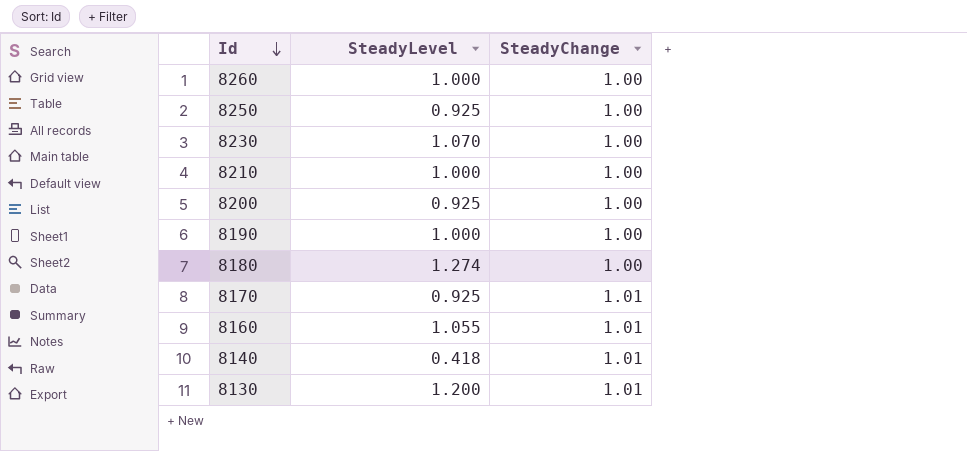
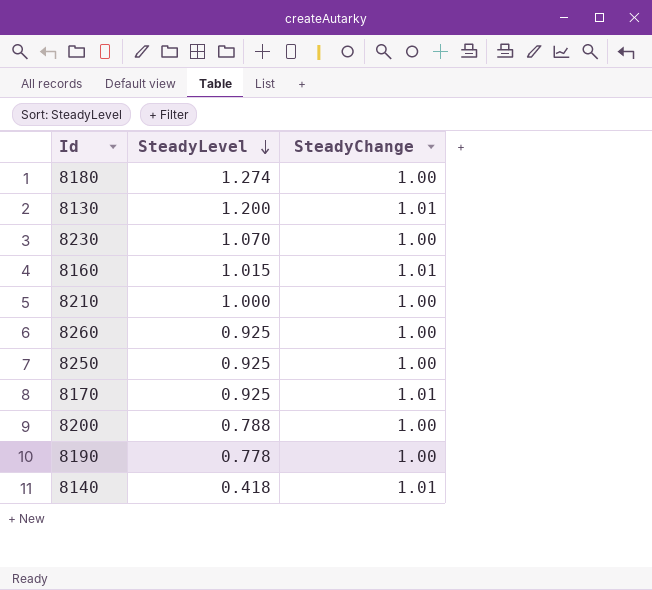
row order: Id descending -> SteadyLevel descending
8160 | SteadyLevel: 1.055 -> 1.015
8260 | SteadyLevel: 1.000 -> 0.925
8200 | SteadyLevel: 0.925 -> 0.788
8190 | SteadyLevel: 1.000 -> 0.778

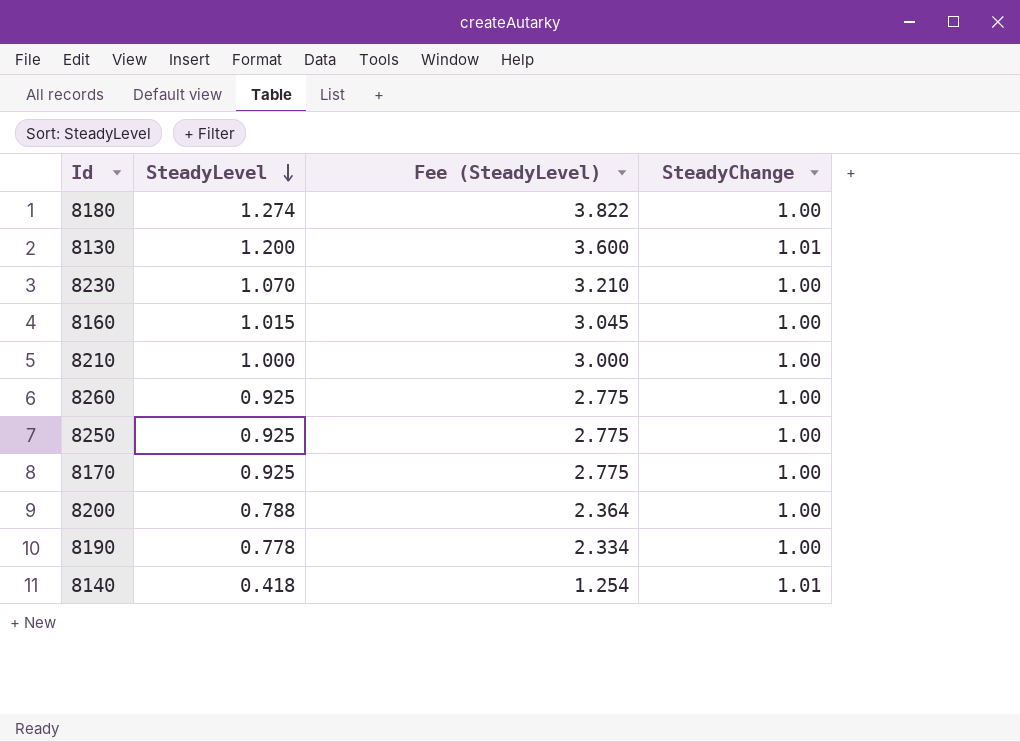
column Fee (SteadyLevel) | formula: none -> [SteadyLevel] * 3
8160 | SteadyChange: 1.01 -> 1.00
8170 | SteadyChange: 1.01 -> 1.00

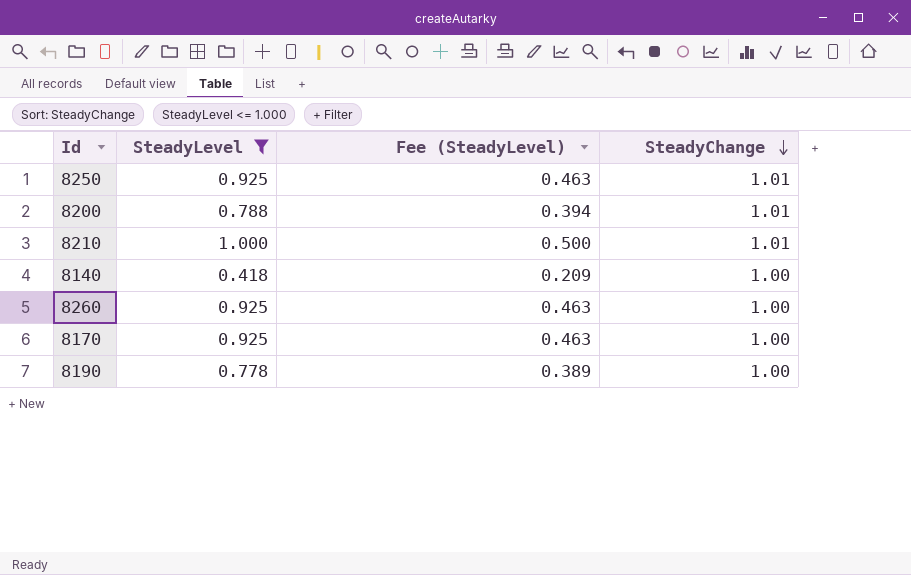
filter: none -> SteadyLevel <= 1.000
row order: SteadyLevel descending -> SteadyChange descending
column Fee (SteadyLevel) | formula: [SteadyLevel] * 3 -> [SteadyLevel] * 0.5
8250 | SteadyChange: 1.00 -> 1.01
8200 | SteadyChange: 1.00 -> 1.01
8210 | SteadyChange: 1.00 -> 1.01
8140 | SteadyChange: 1.01 -> 1.00

